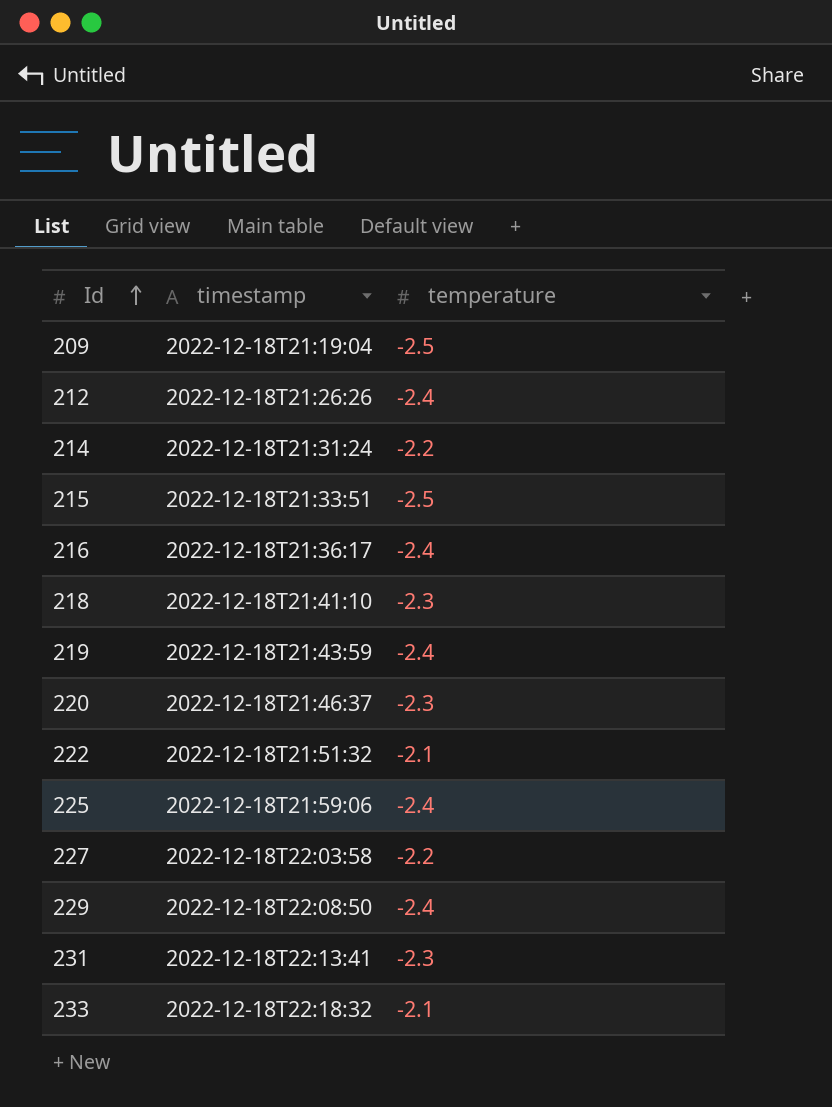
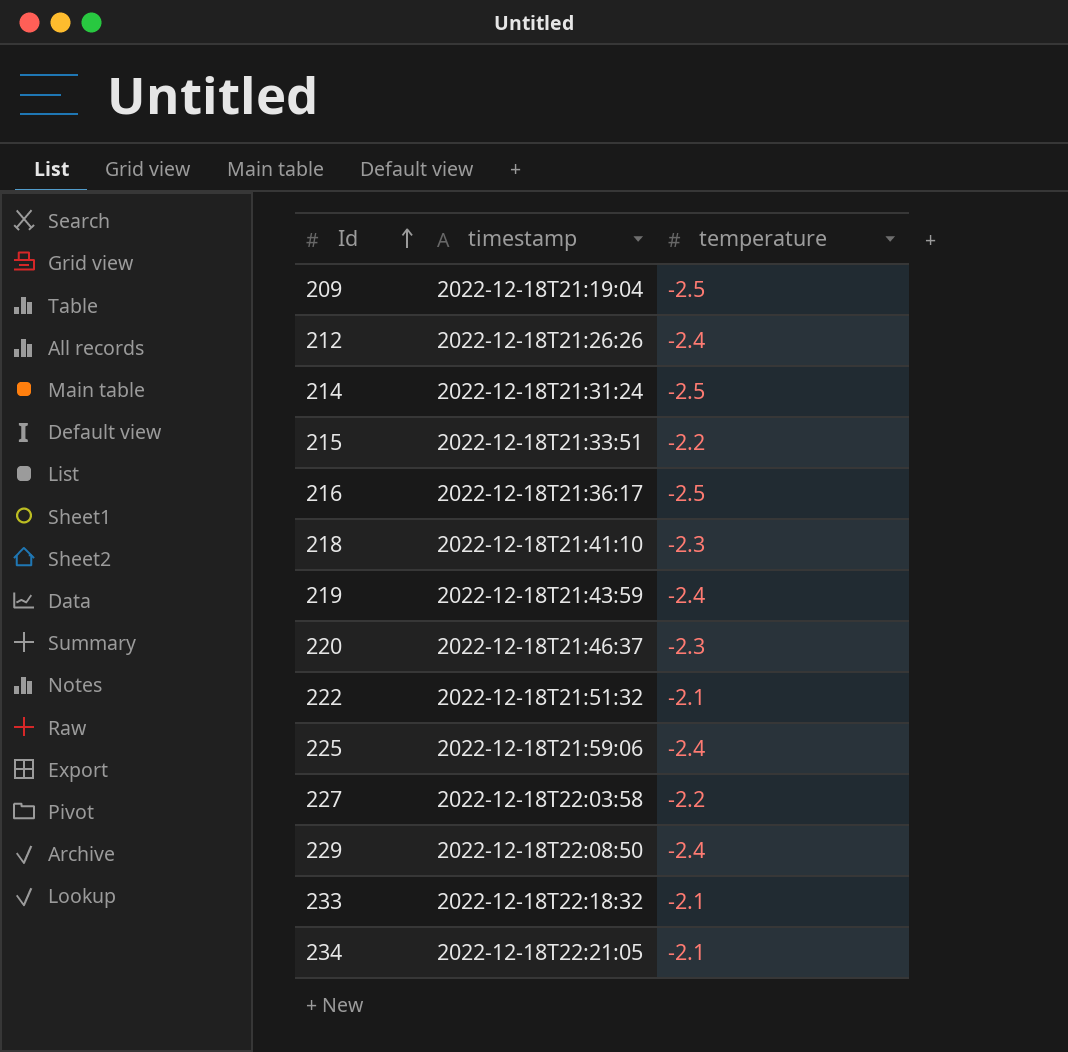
row 231: 2022-12-18T22:13:41 | -2.3 -> none
214 | temperature: -2.2 -> -2.5
215 | temperature: -2.5 -> -2.2
216 | temperature: -2.4 -> -2.5
row 234: none -> 2022-12-18T22:21:05 | -2.1

